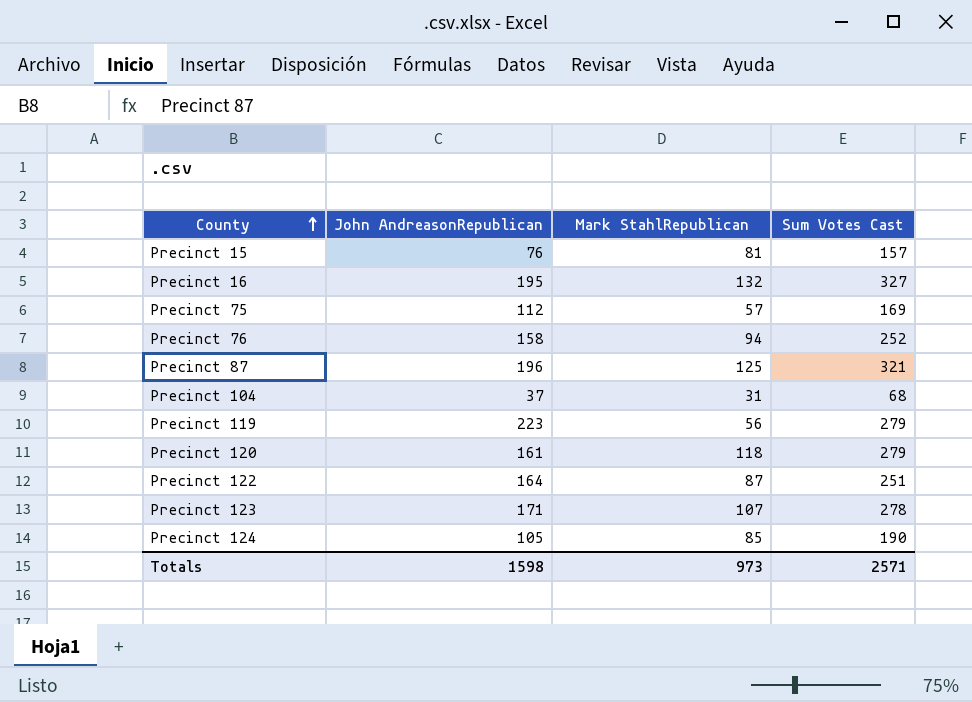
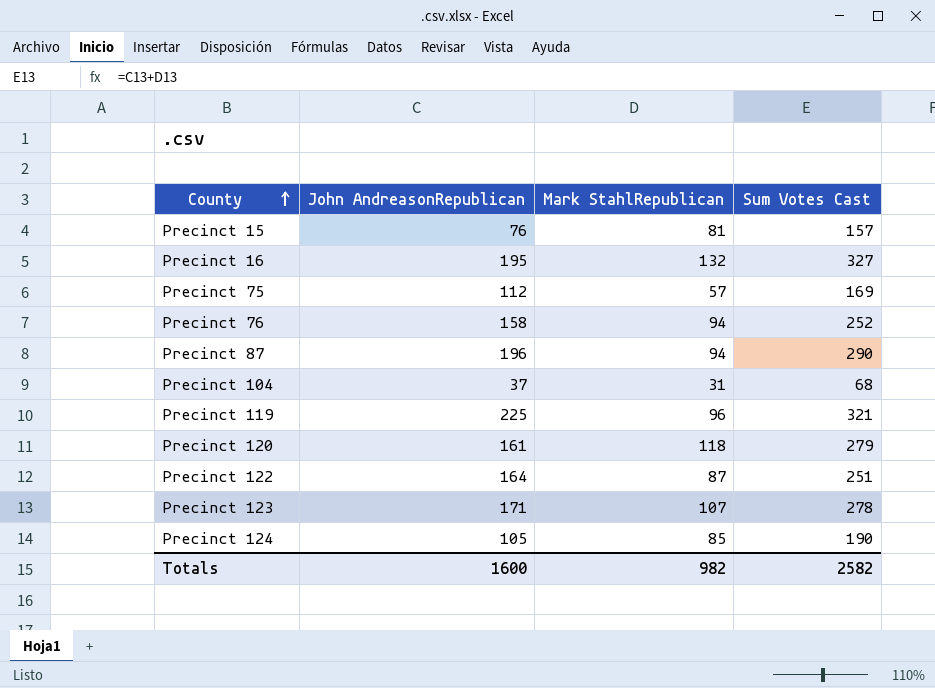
Precinct 87 | Mark StahlRepublican: 125 -> 94
Precinct 87 | Sum Votes Cast: 321 -> 290
Precinct 119 | John AndreasonRepublican: 223 -> 225
Precinct 119 | Mark StahlRepublican: 56 -> 96
Precinct 119 | Sum Votes Cast: 279 -> 321
Totals | John AndreasonRepublican: 1598 -> 1600
Totals | Mark StahlRepublican: 973 -> 982
Totals | Sum Votes Cast: 2571 -> 2582

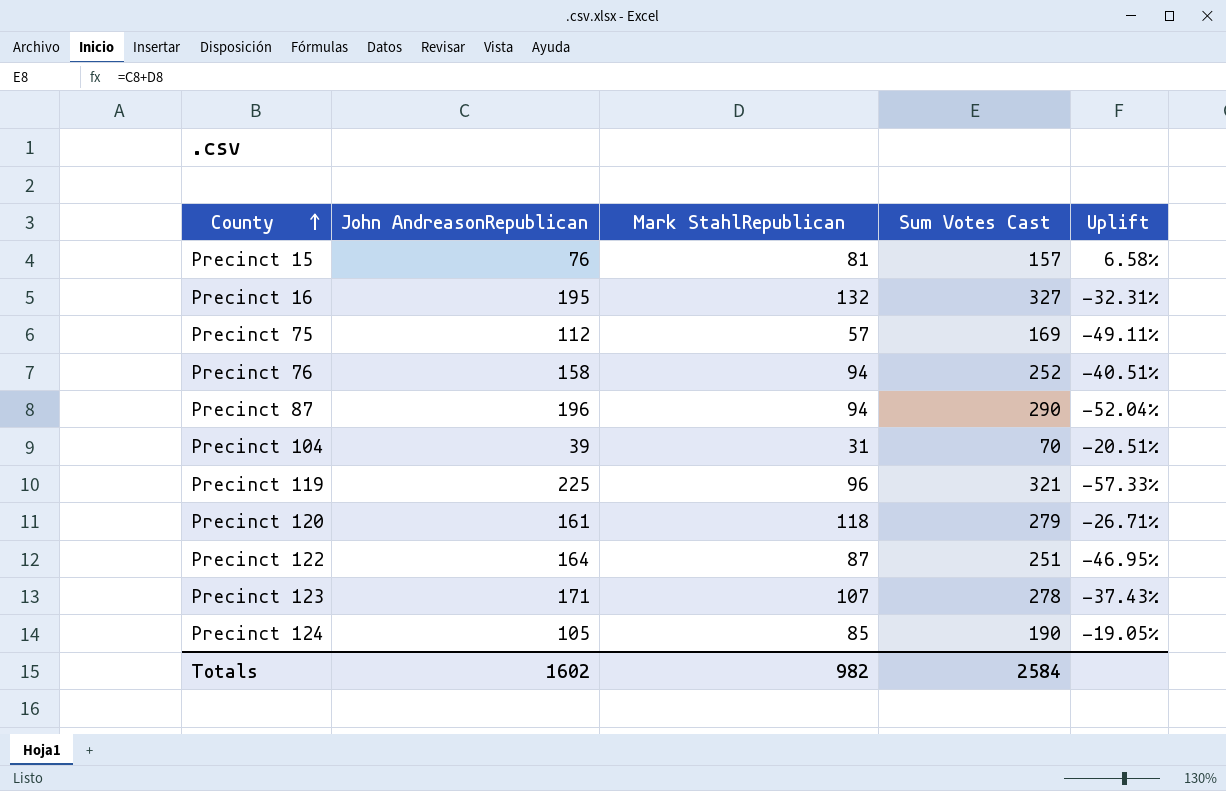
column Uplift | formula: none -> ([Mark StahlRepublican] - [John AndreasonRepublican]) / [John AndreasonRepublican]
Precinct 104 | John AndreasonRepublican: 37 -> 39
Precinct 104 | Sum Votes Cast: 68 -> 70
Totals | John AndreasonRepublican: 1600 -> 1602
Totals | Sum Votes Cast: 2582 -> 2584

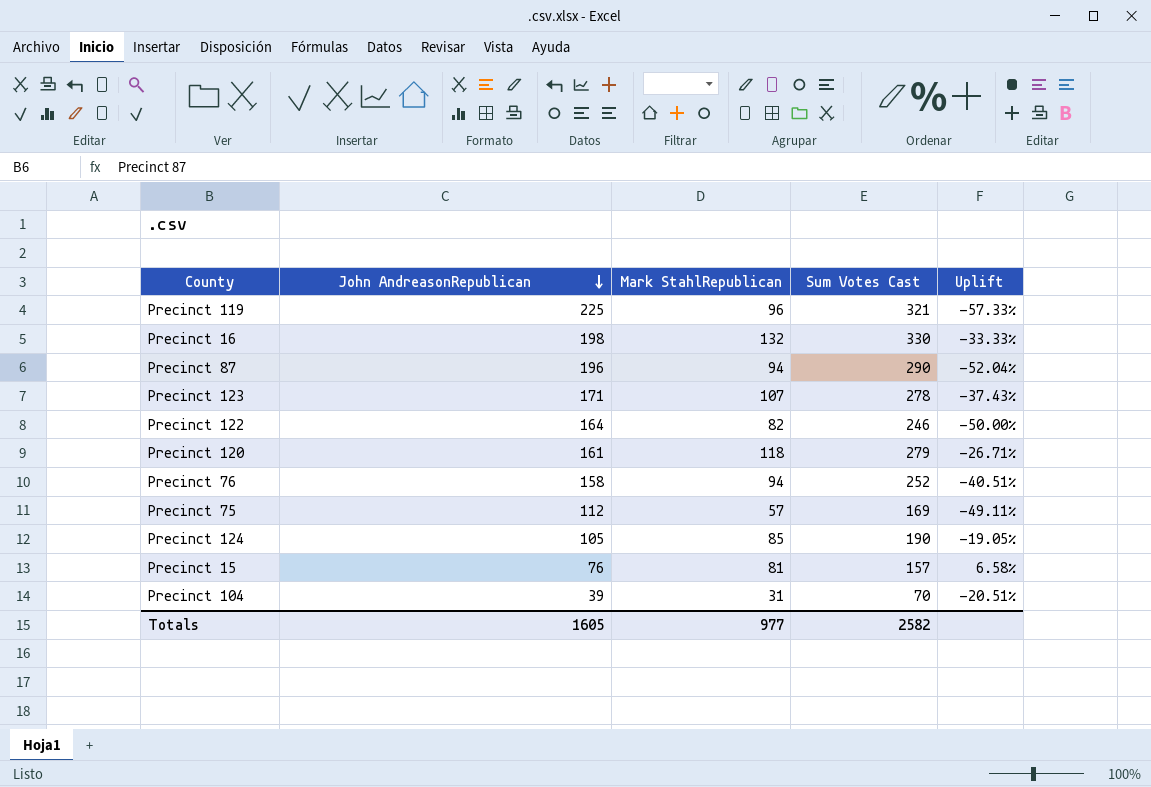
row order: County ascending -> John AndreasonRepublican descending
Precinct 16 | John AndreasonRepublican: 195 -> 198
Precinct 16 | Sum Votes Cast: 327 -> 330
Precinct 16 | Uplift: -32.31% -> -33.33%
Precinct 122 | Mark StahlRepublican: 87 -> 82
Precinct 122 | Sum Votes Cast: 251 -> 246
Precinct 122 | Uplift: -46.95% -> -50.00%
Totals | John AndreasonRepublican: 1602 -> 1605
Totals | Mark StahlRepublican: 982 -> 977
Totals | Sum Votes Cast: 2584 -> 2582

